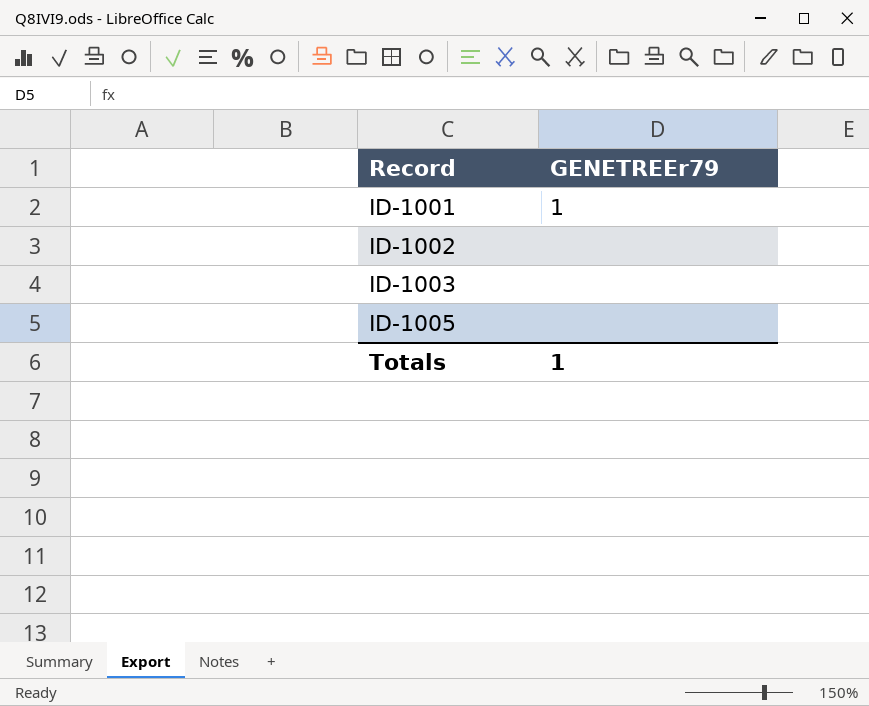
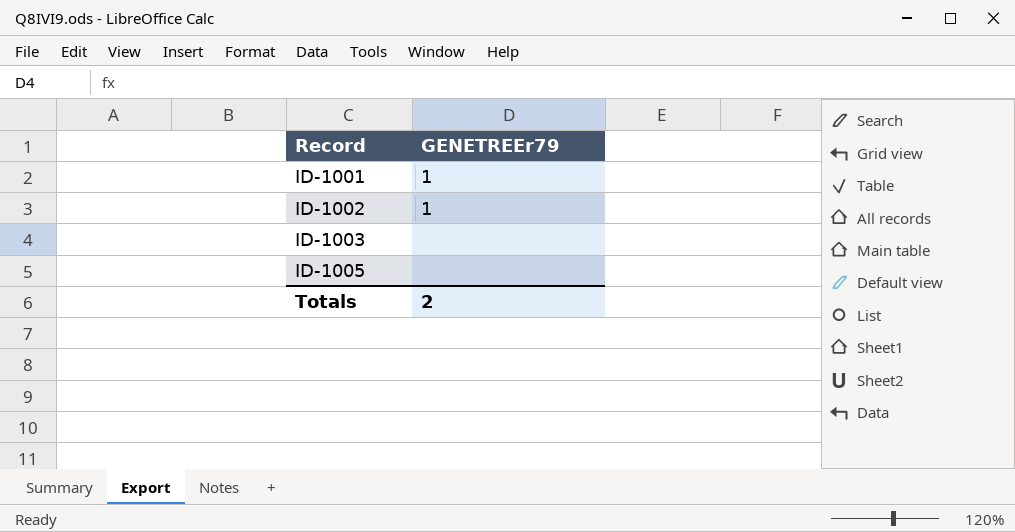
ID-1002 | GENETREEr79: none -> 1
Totals | GENETREEr79: 1 -> 2

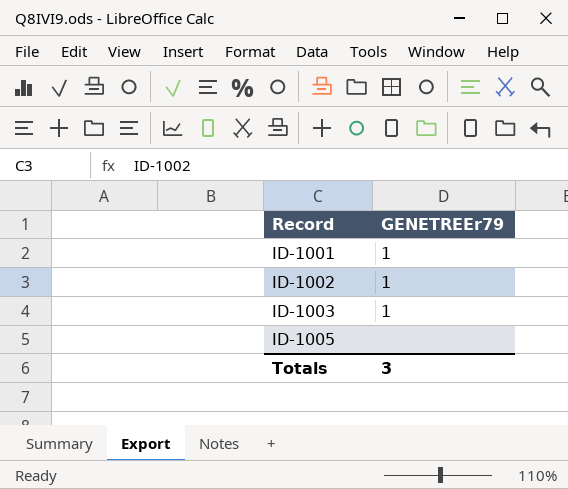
ID-1003 | GENETREEr79: none -> 1
Totals | GENETREEr79: 2 -> 3

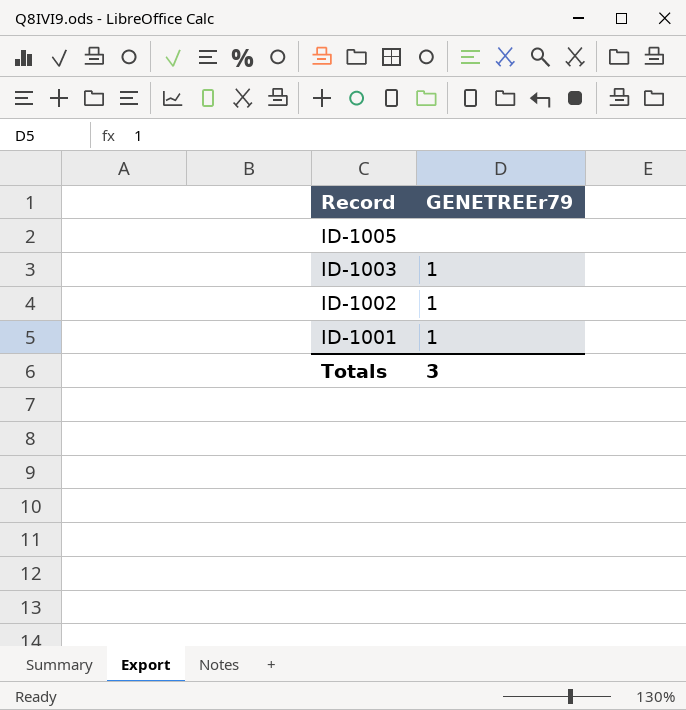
row order: Record ascending -> Record descending

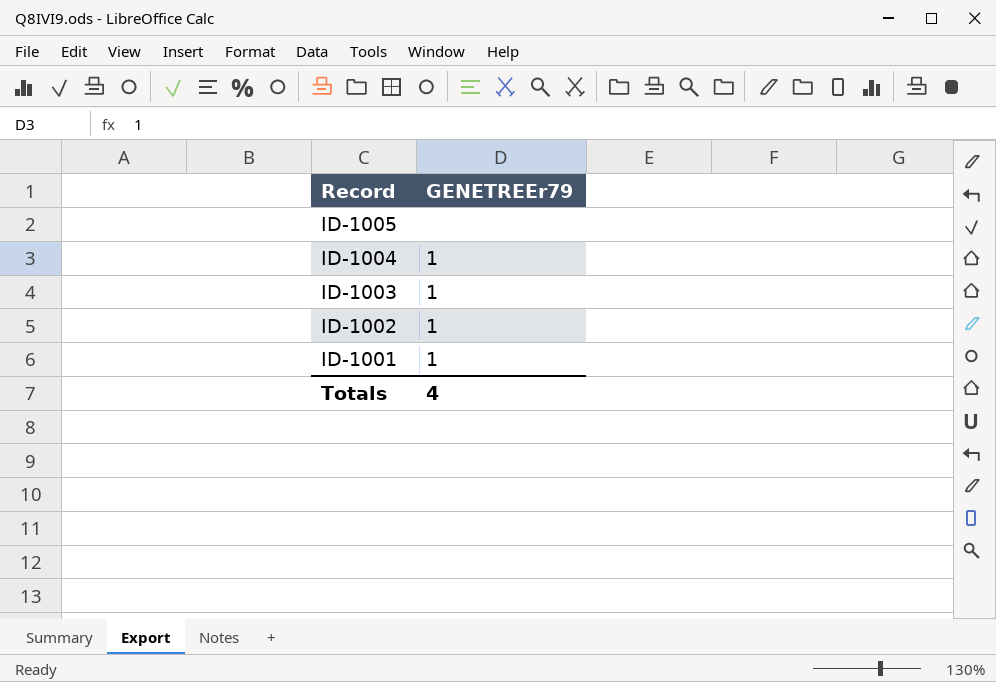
row ID-1004: none -> 1
Totals | GENETREEr79: 3 -> 4

